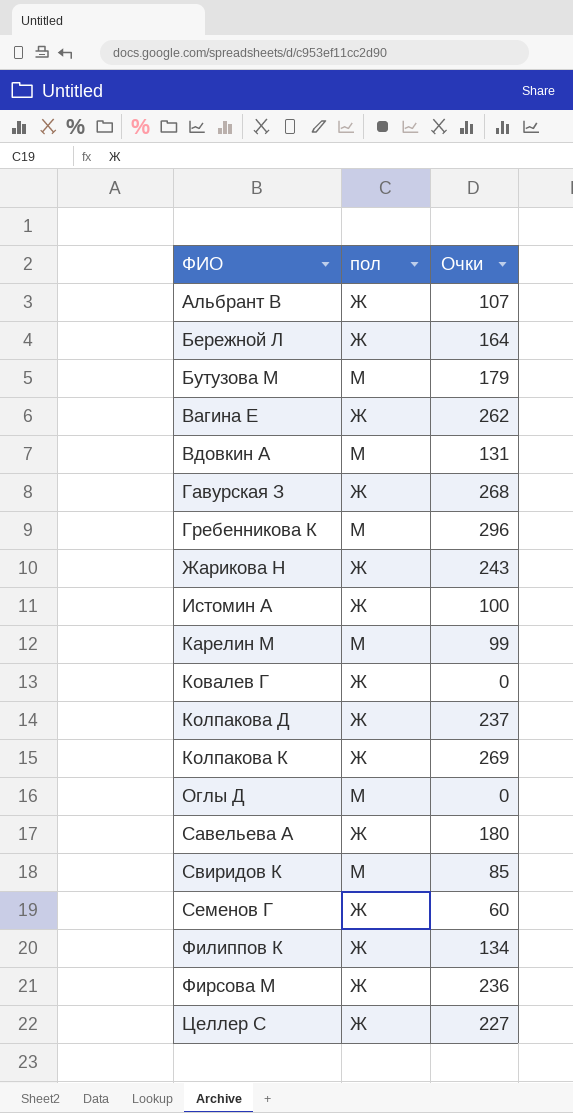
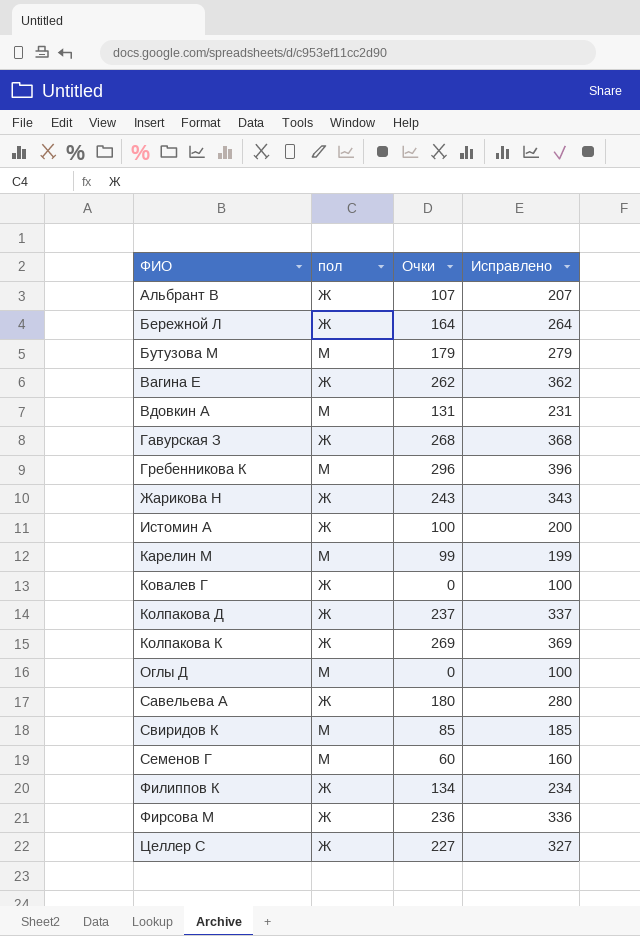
column Исправлено | formula: none -> [Очки] + 100
Семенов Г | пол: Ж -> М

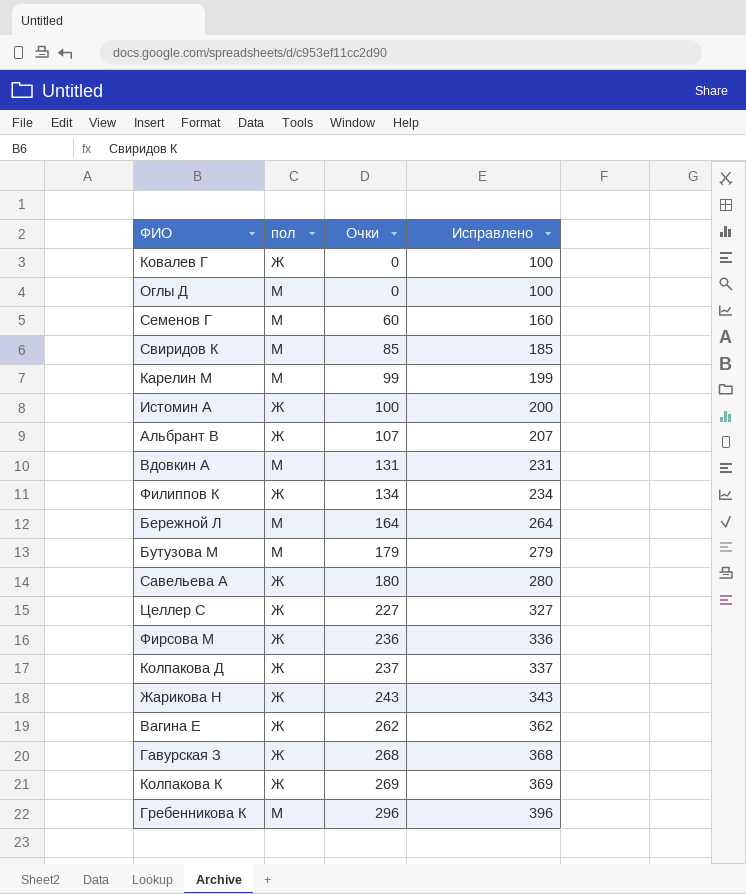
row order: ФИО ascending -> Очки ascending
Бережной Л | пол: Ж -> М

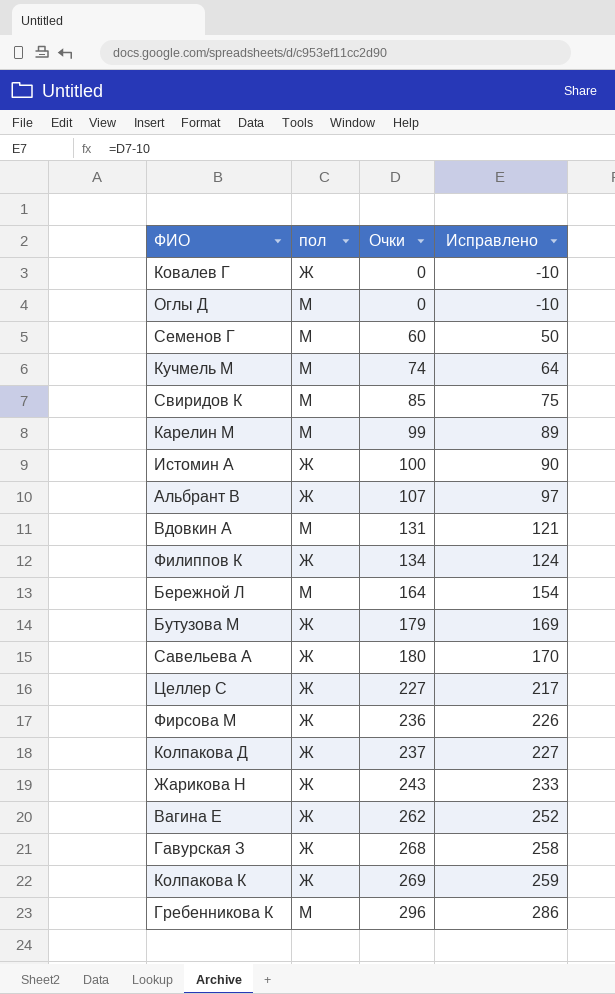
column Исправлено | formula: [Очки] + 100 -> [Очки] - 10
row Кучмель М: none -> М | 74 | 64
Бутузова М | пол: М -> Ж

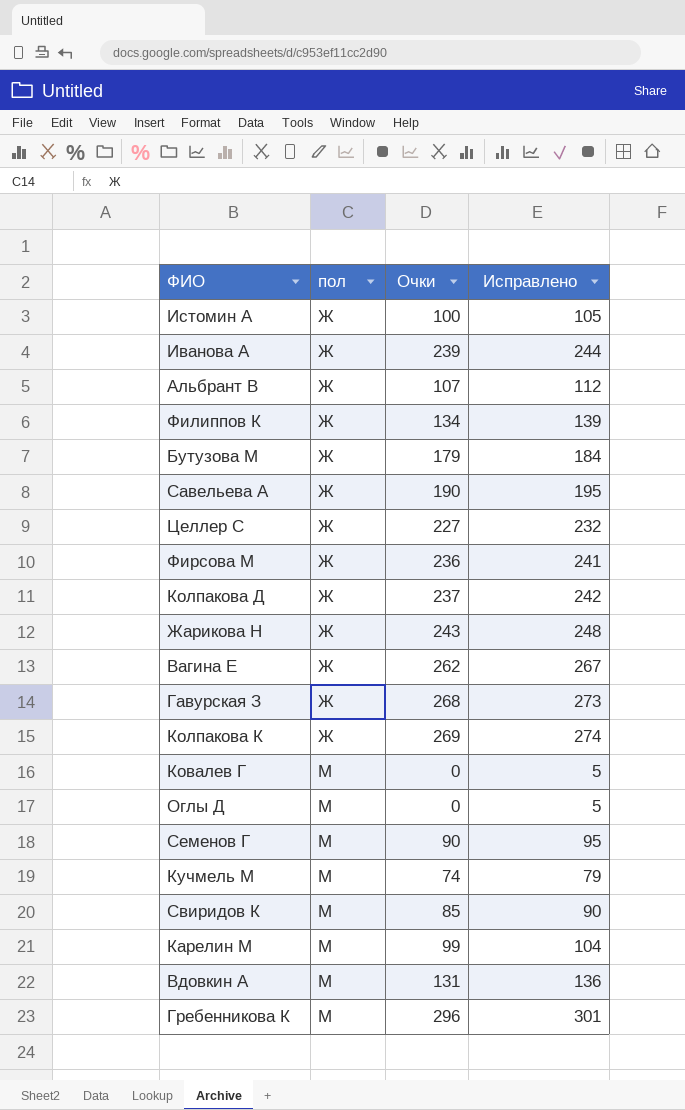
row order: Очки ascending -> пол ascending
column Исправлено | formula: [Очки] - 10 -> [Очки] + 5
row Бережной Л: М | 164 | 154 -> none
row Иванова А: none -> Ж | 239 | 244
Савельева А | Очки: 180 -> 190
Ковалев Г | пол: Ж -> М
Семенов Г | Очки: 60 -> 90

